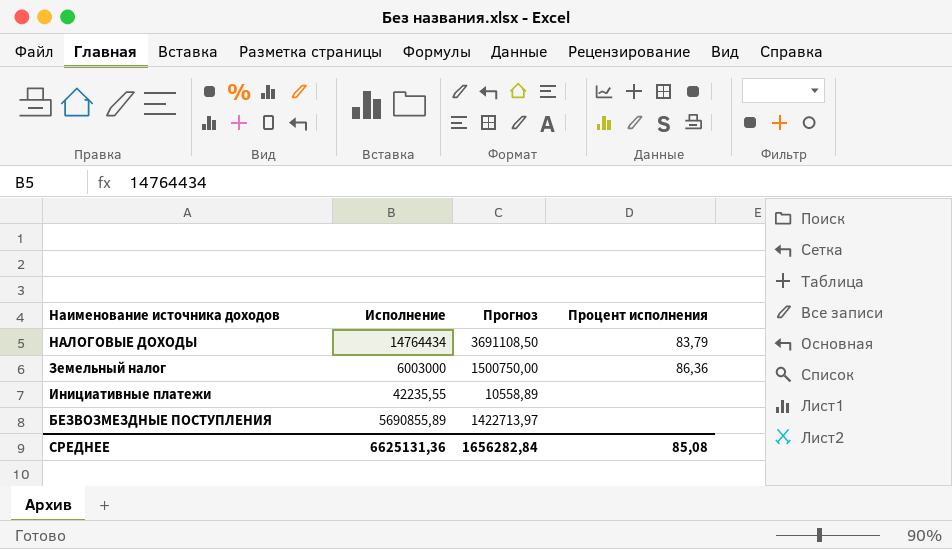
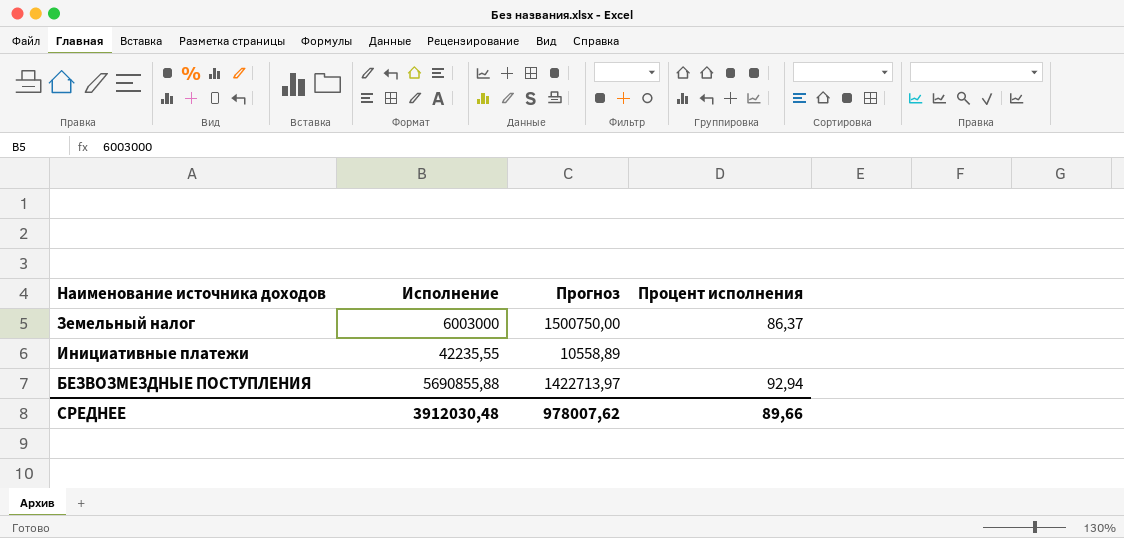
row НАЛОГОВЫЕ ДОХОДЫ: 14764434 | 3691108,50 | 83,79 -> none
Земельный налог | Процент исполнения: 86,36 -> 86,37
БЕЗВОЗМЕЗДНЫЕ ПОСТУПЛЕНИЯ | Исполнение: 5690855,89 -> 5690855,88
БЕЗВОЗМЕЗДНЫЕ ПОСТУПЛЕНИЯ | Процент исполнения: none -> 92,94
СРЕДНЕЕ | Исполнение: 6625131,36 -> 3912030,48
СРЕДНЕЕ | Прогноз: 1656282,84 -> 978007,62
СРЕДНЕЕ | Процент исполнения: 85,08 -> 89,66

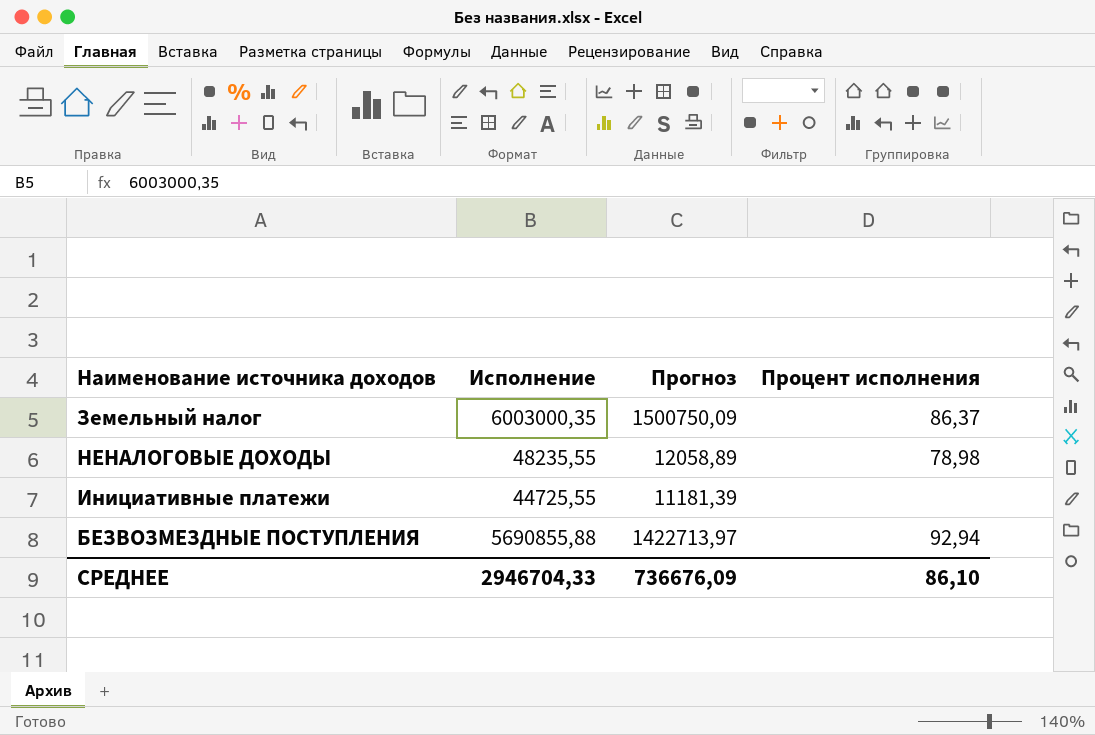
Земельный налог | Исполнение: 6003000 -> 6003000,35
Земельный налог | Прогноз: 1500750,00 -> 1500750,09
row НЕНАЛОГОВЫЕ ДОХОДЫ: none -> 48235,55 | 12058,89 | 78,98
Инициативные платежи | Исполнение: 42235,55 -> 44725,55
Инициативные платежи | Прогноз: 10558,89 -> 11181,39
СРЕДНЕЕ | Исполнение: 3912030,48 -> 2946704,33
СРЕДНЕЕ | Прогноз: 978007,62 -> 736676,09
СРЕДНЕЕ | Процент исполнения: 89,66 -> 86,10

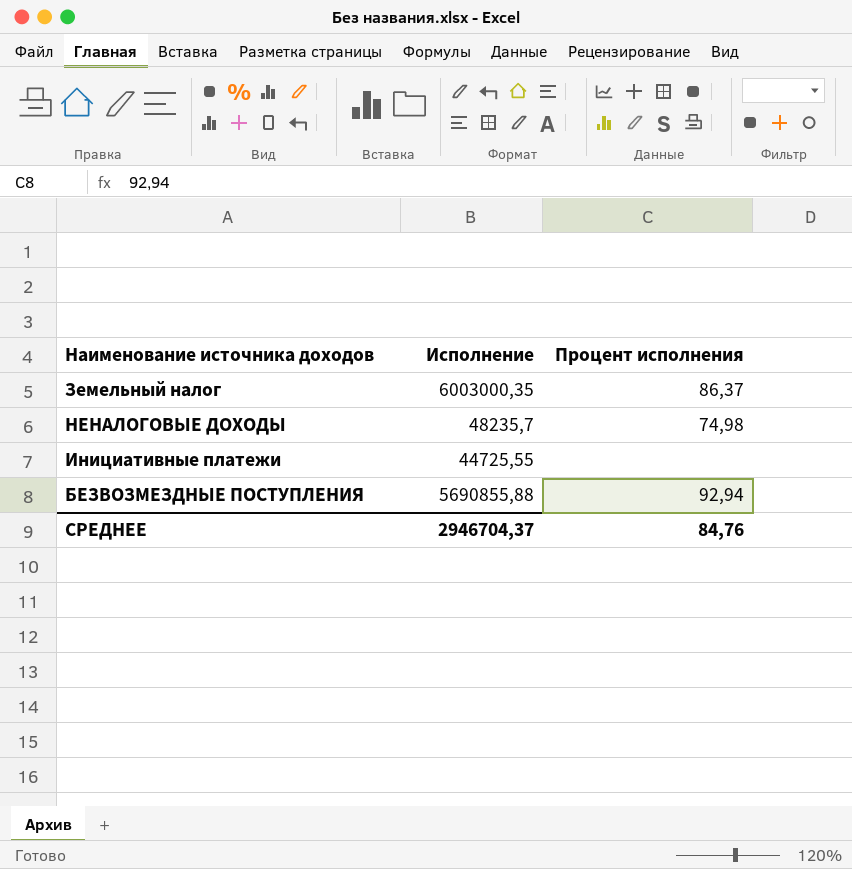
column Прогноз | formula: [Исполнение] * 0,25 -> none
НЕНАЛОГОВЫЕ ДОХОДЫ | Исполнение: 48235,55 -> 48235,7
НЕНАЛОГОВЫЕ ДОХОДЫ | Процент исполнения: 78,98 -> 74,98
СРЕДНЕЕ | Исполнение: 2946704,33 -> 2946704,37
СРЕДНЕЕ | Процент исполнения: 86,10 -> 84,76

